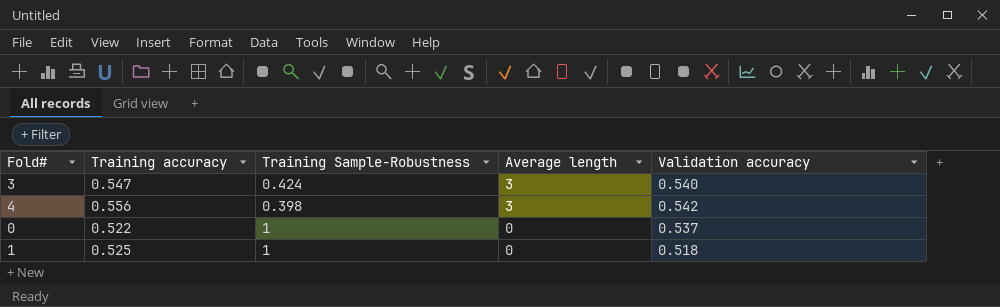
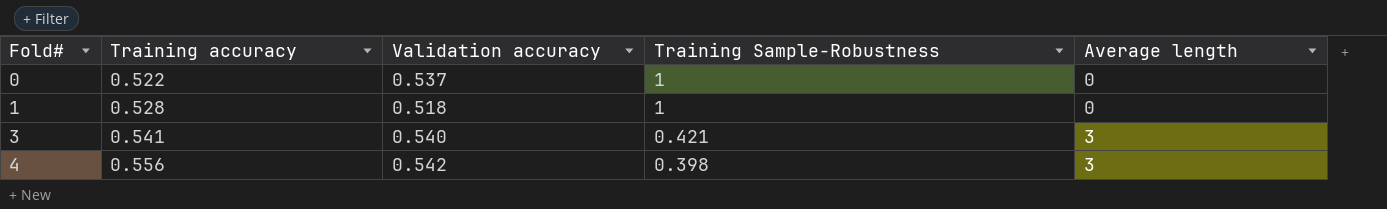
row order: Average length descending -> Fold# ascending
column Validation accuracy | position: 5 -> 3
1 | Training accuracy: 0.525 -> 0.528
3 | Training accuracy: 0.547 -> 0.541
3 | Training Sample-Robustness: 0.424 -> 0.421

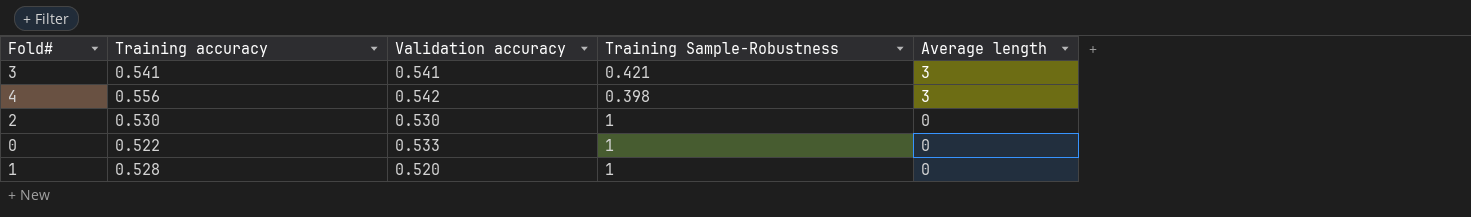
row order: Fold# ascending -> Average length descending
3 | Validation accuracy: 0.540 -> 0.541
row 2: none -> 0.530 | 0.530 | 1 | 0
0 | Validation accuracy: 0.537 -> 0.533
1 | Validation accuracy: 0.518 -> 0.520

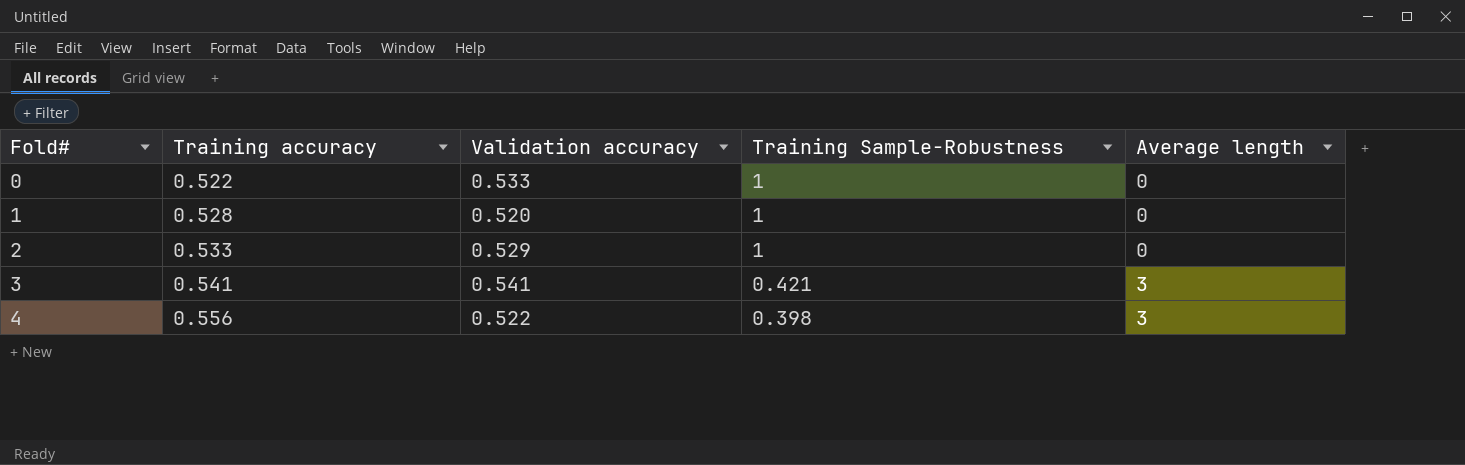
row order: Average length descending -> Fold# ascending
2 | Training accuracy: 0.530 -> 0.533
2 | Validation accuracy: 0.530 -> 0.529
4 | Validation accuracy: 0.542 -> 0.522

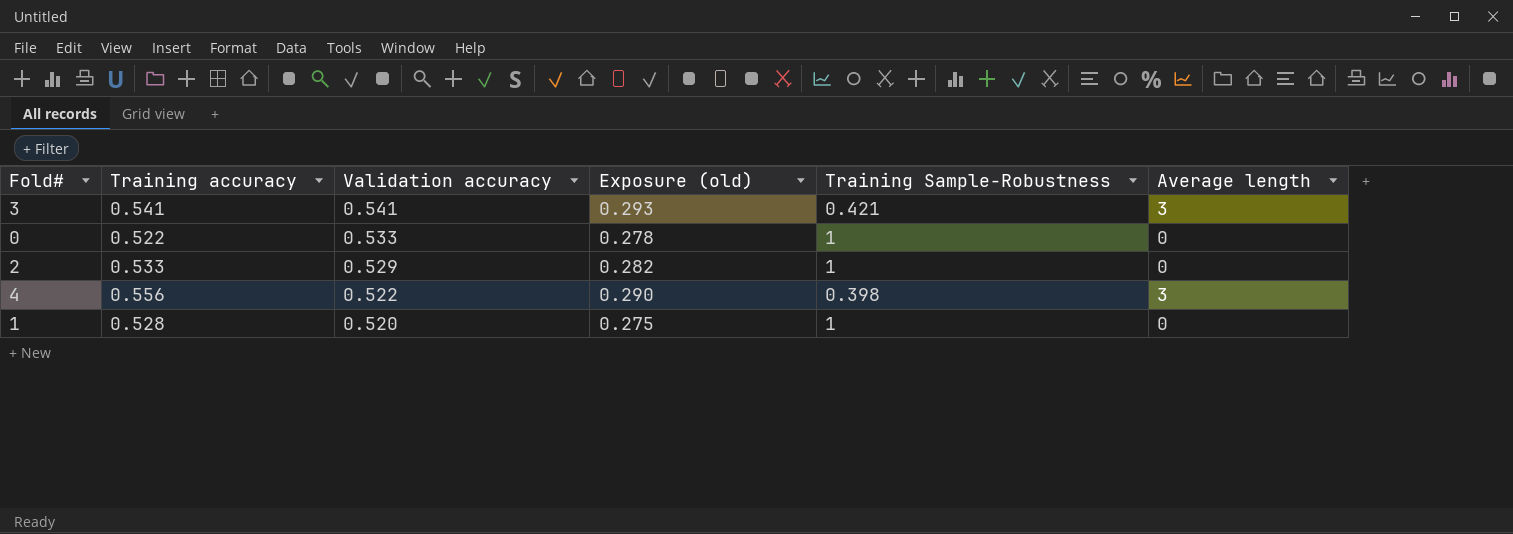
row order: Fold# ascending -> Validation accuracy descending
column Exposure (old) | formula: none -> [Training accuracy] * [Validation accuracy]

